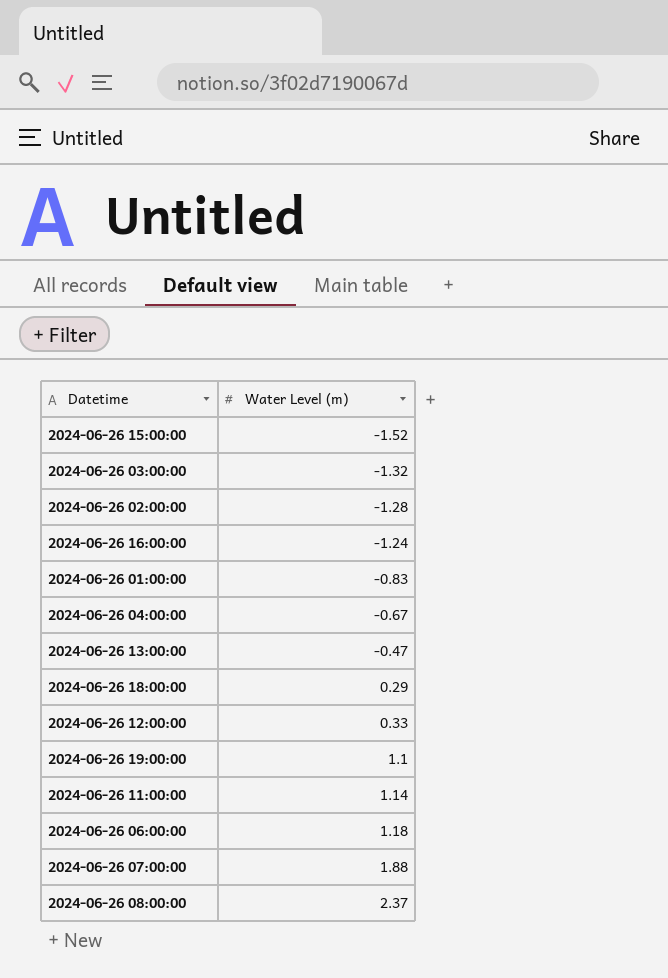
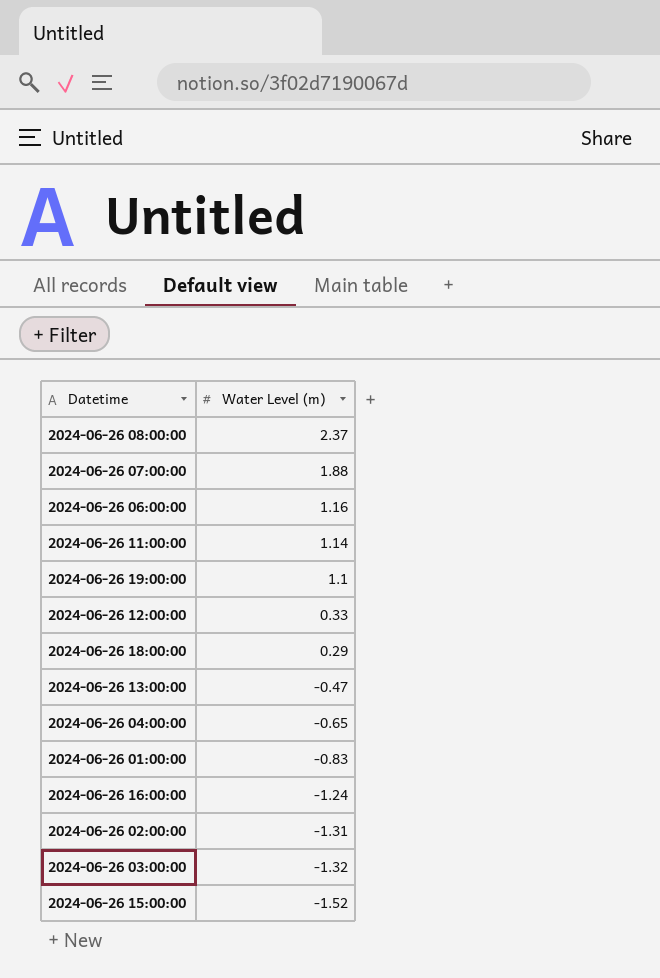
row order: Water Level (m) ascending -> Water Level (m) descending
2024-06-26 06:00:00 | Water Level (m): 1.18 -> 1.16
2024-06-26 04:00:00 | Water Level (m): -0.67 -> -0.65
2024-06-26 02:00:00 | Water Level (m): -1.28 -> -1.31

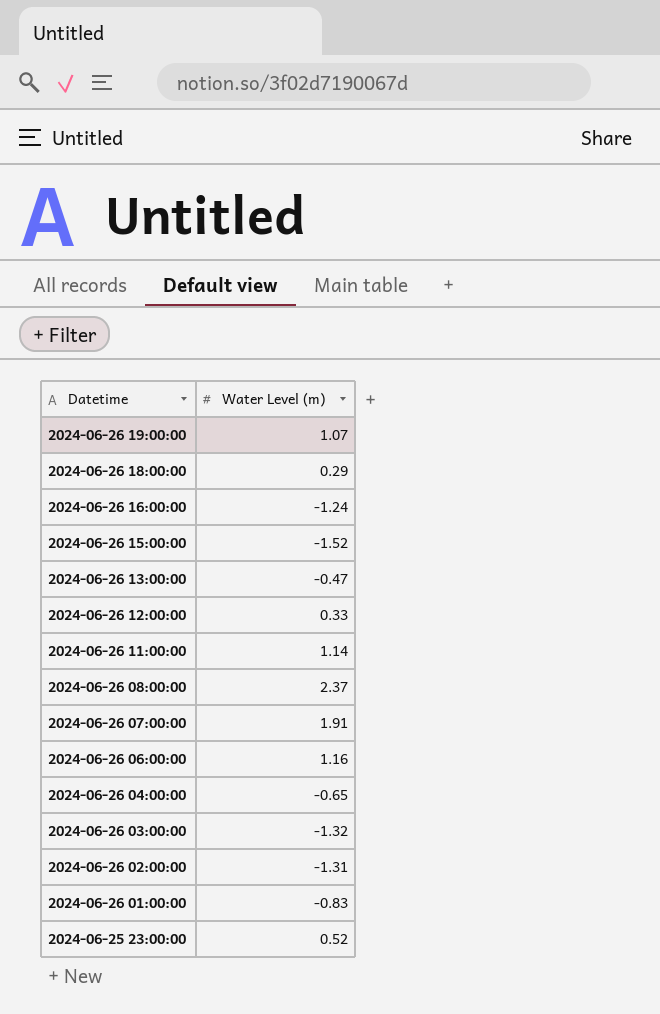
row order: Water Level (m) descending -> Datetime descending
2024-06-26 19:00:00 | Water Level (m): 1.1 -> 1.07
2024-06-26 07:00:00 | Water Level (m): 1.88 -> 1.91
row 2024-06-25 23:00:00: none -> 0.52

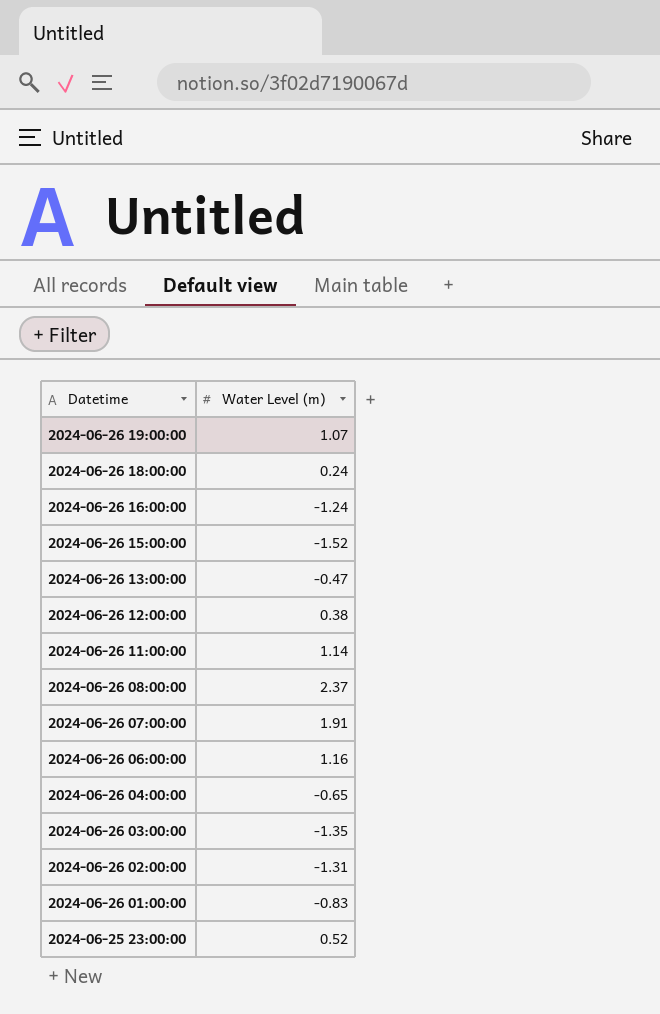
2024-06-26 18:00:00 | Water Level (m): 0.29 -> 0.24
2024-06-26 12:00:00 | Water Level (m): 0.33 -> 0.38
2024-06-26 03:00:00 | Water Level (m): -1.32 -> -1.35

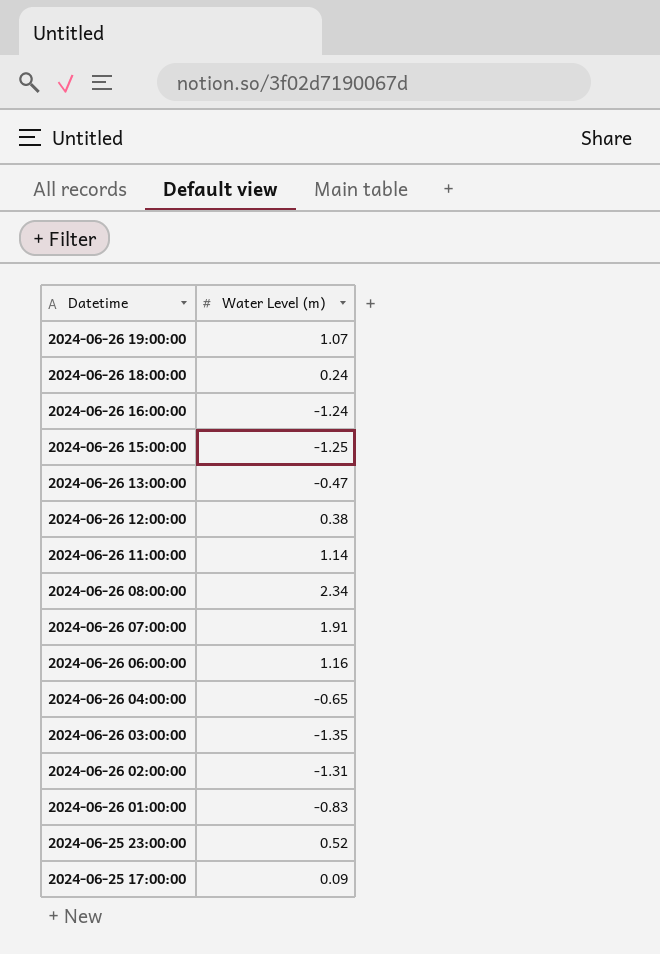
2024-06-26 15:00:00 | Water Level (m): -1.52 -> -1.25
2024-06-26 08:00:00 | Water Level (m): 2.37 -> 2.34
row 2024-06-25 17:00:00: none -> 0.09

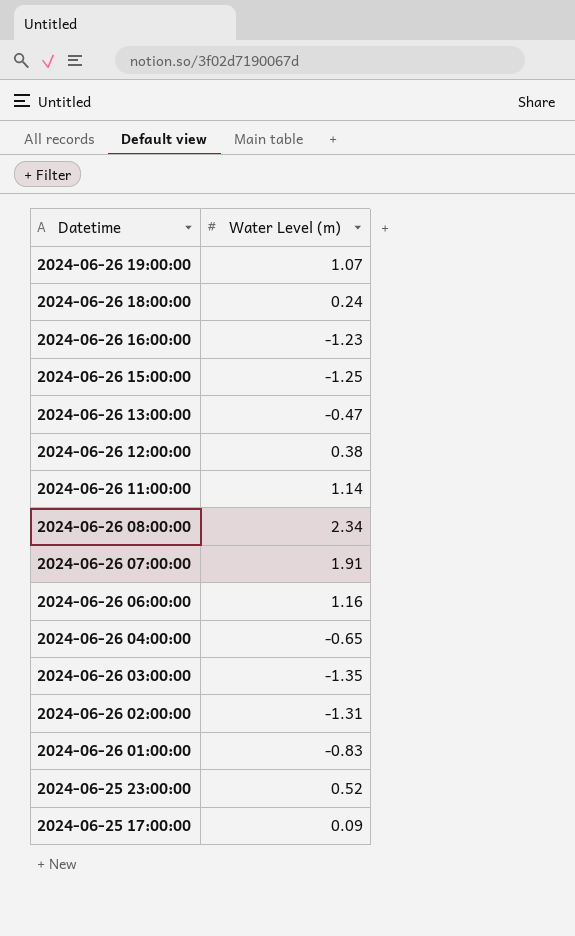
2024-06-26 16:00:00 | Water Level (m): -1.24 -> -1.23

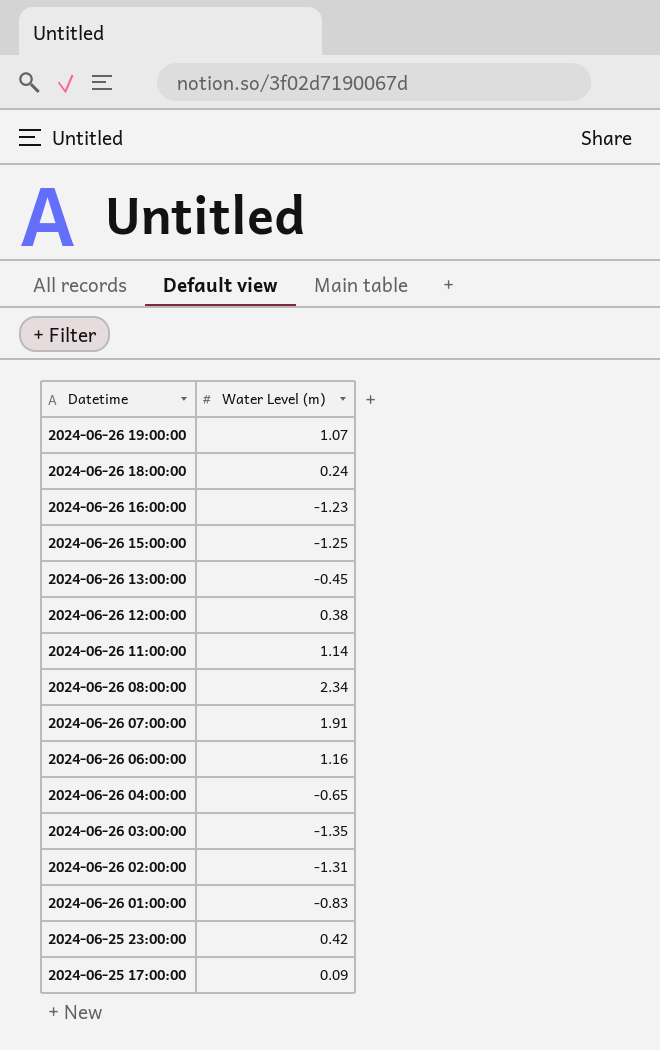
2024-06-26 13:00:00 | Water Level (m): -0.47 -> -0.45
2024-06-25 23:00:00 | Water Level (m): 0.52 -> 0.42

